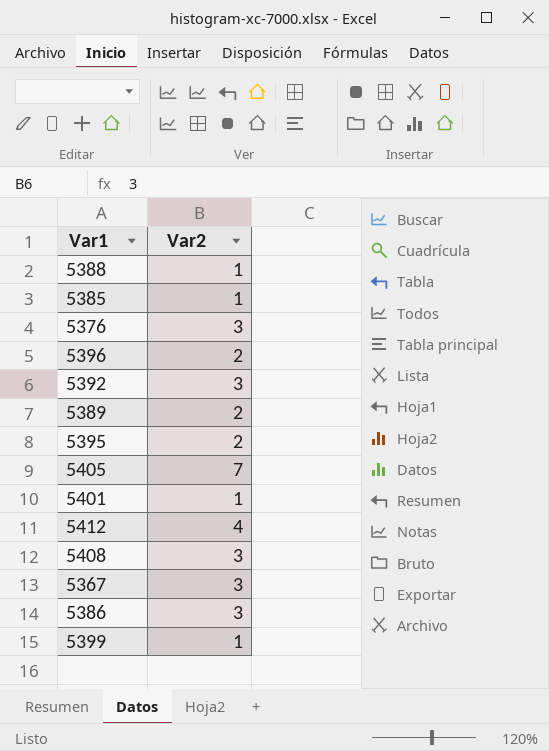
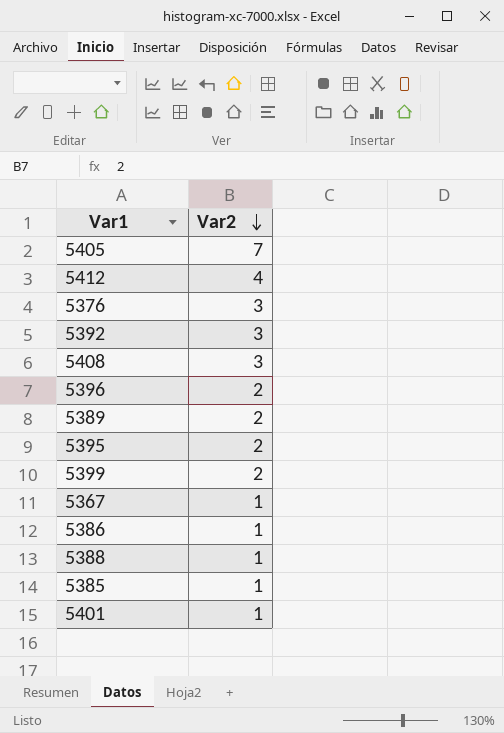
row order: none -> Var2 descending
5399 | Var2: 1 -> 2
5367 | Var2: 3 -> 1
5386 | Var2: 3 -> 1

